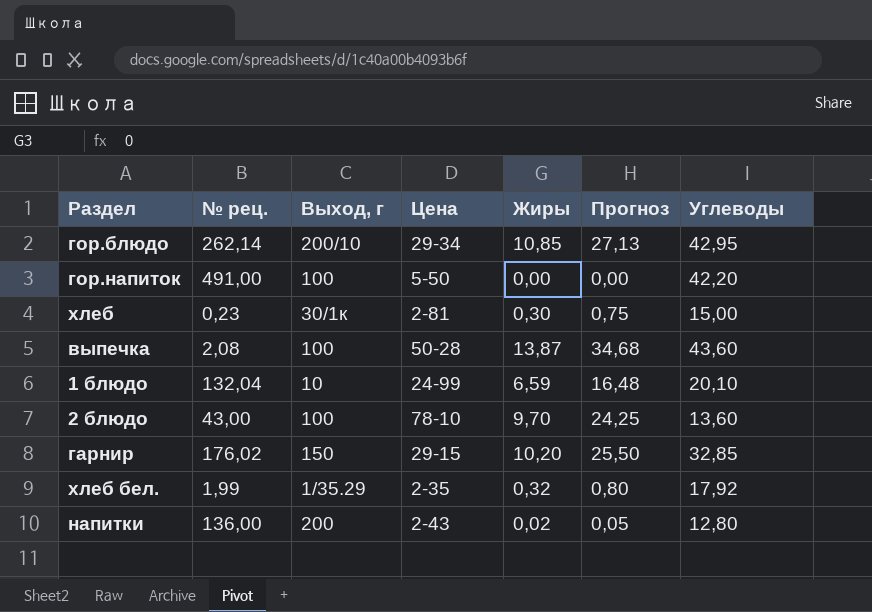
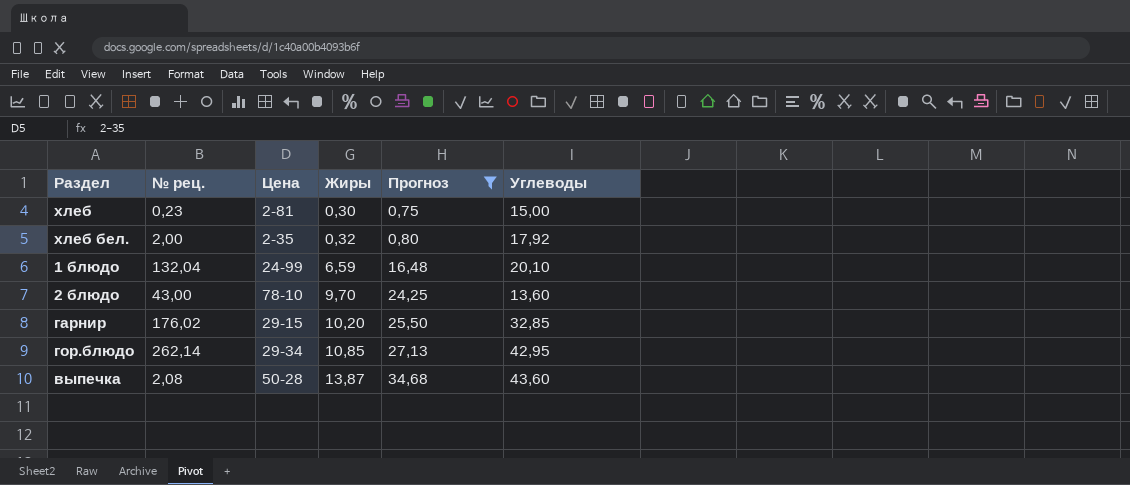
filter: none -> Прогноз >= 0,75
row order: none -> Жиры ascending
column Выход, г | position: 3 -> none
хлеб бел. | № рец.: 1,99 -> 2,00

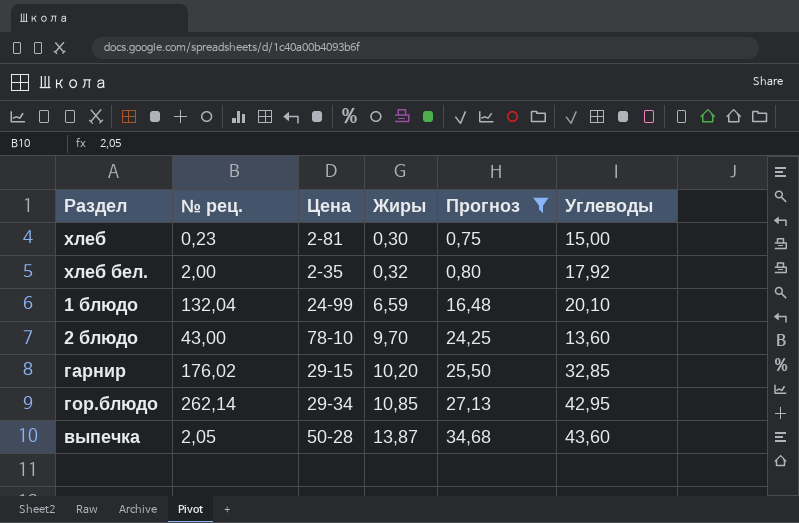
выпечка | № рец.: 2,08 -> 2,05

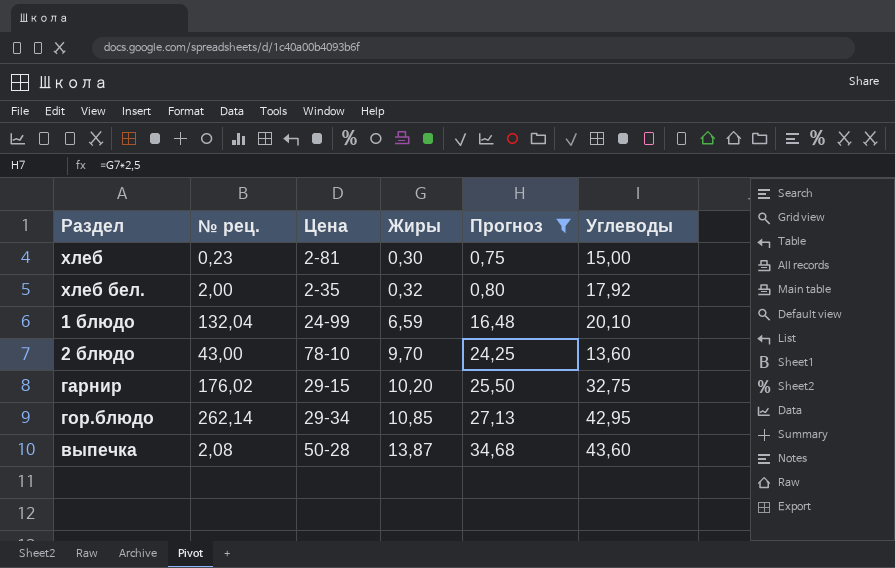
гарнир | Углеводы: 32,85 -> 32,75
выпечка | № рец.: 2,05 -> 2,08

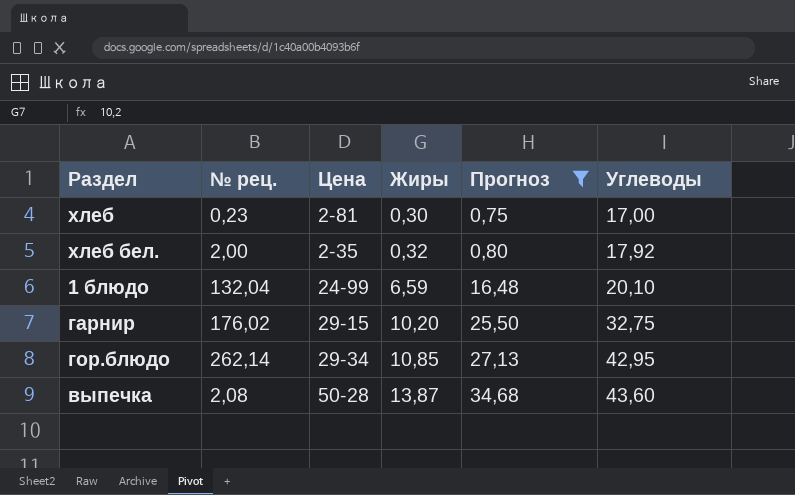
row 2 блюдо: 43,00 | 78-10 | 9,70 | 24,25 | 13,60 -> none
хлеб | Углеводы: 15,00 -> 17,00

